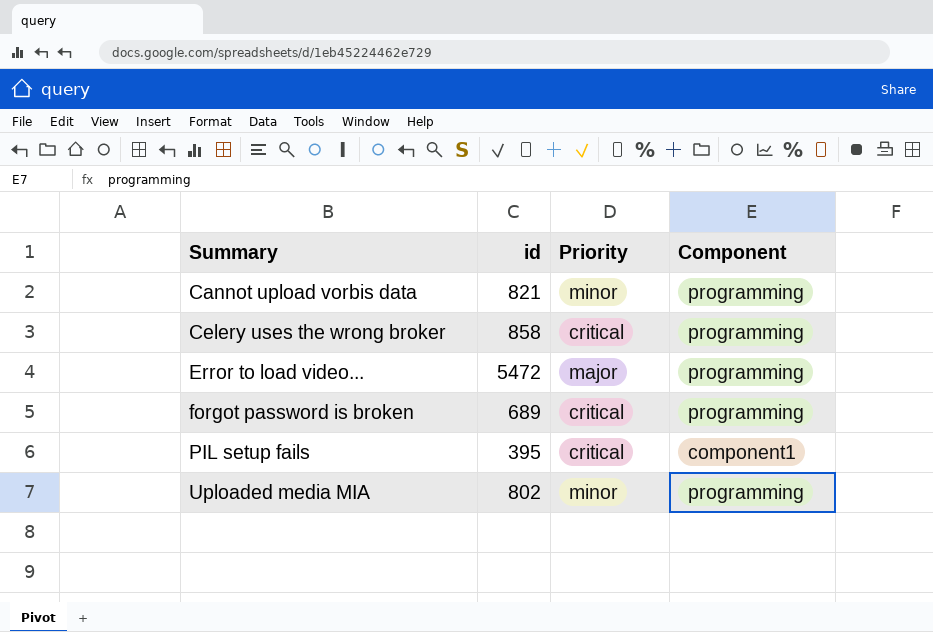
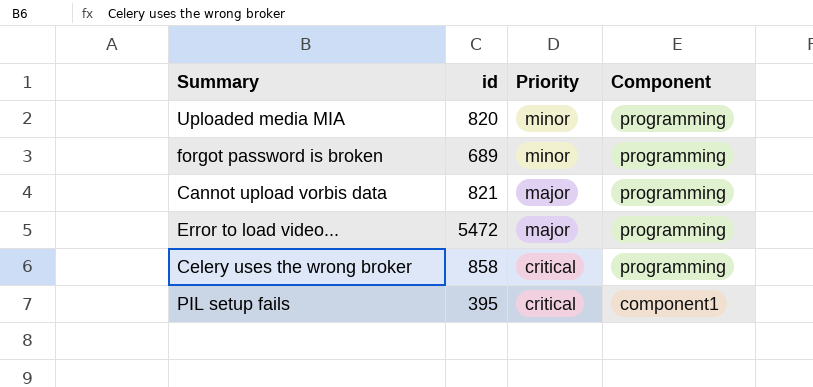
row order: Summary ascending -> Priority descending
Uploaded media MIA | id: 802 -> 820
forgot password is broken | Priority: critical -> minor
Cannot upload vorbis data | Priority: minor -> major

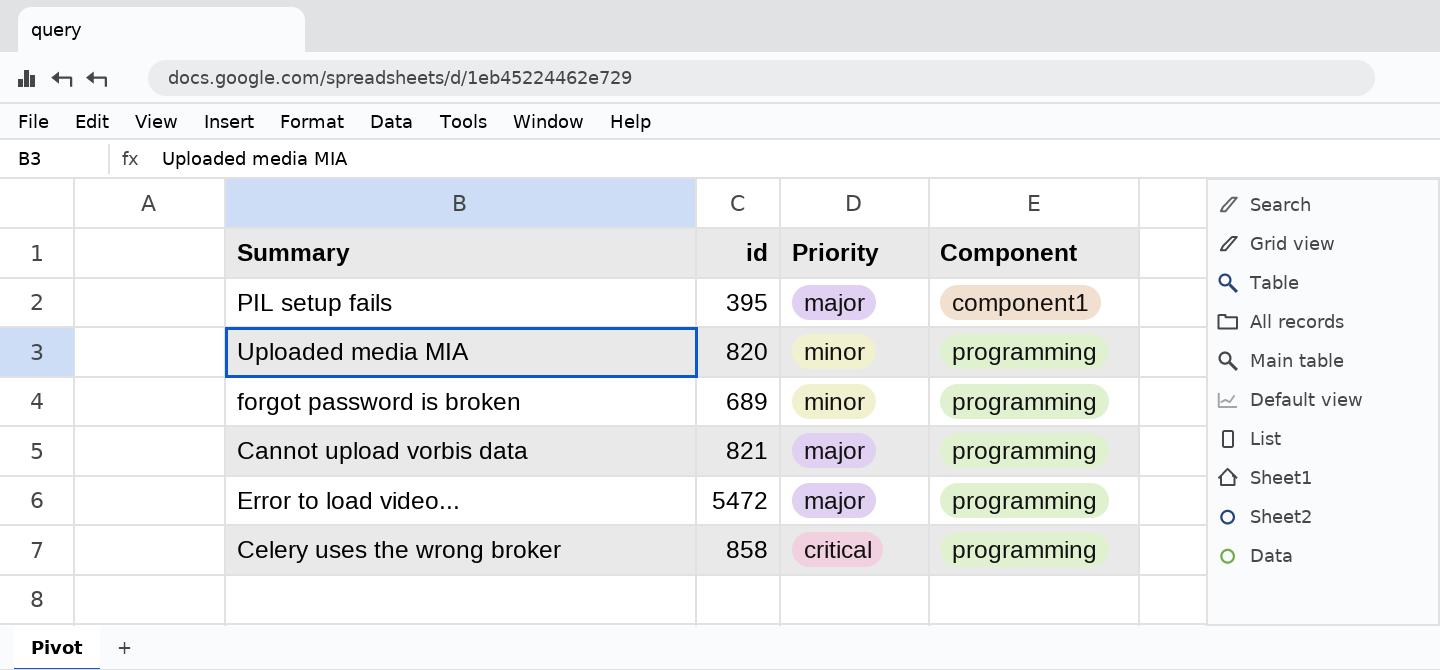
row order: Priority descending -> Component ascending
PIL setup fails | Priority: critical -> major

